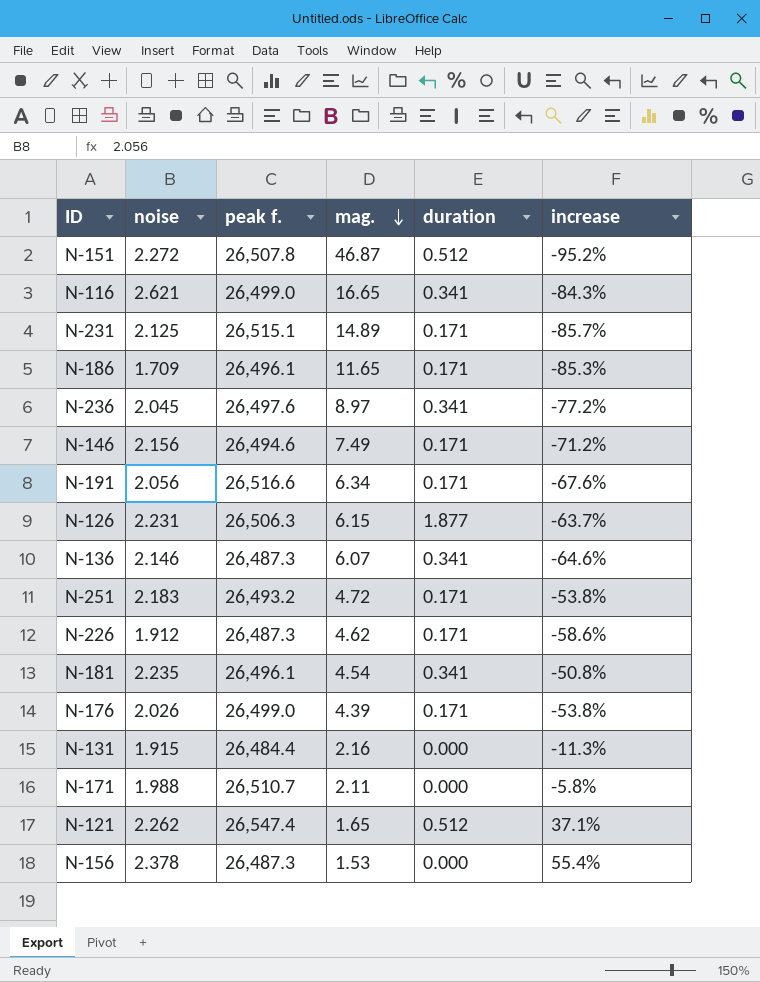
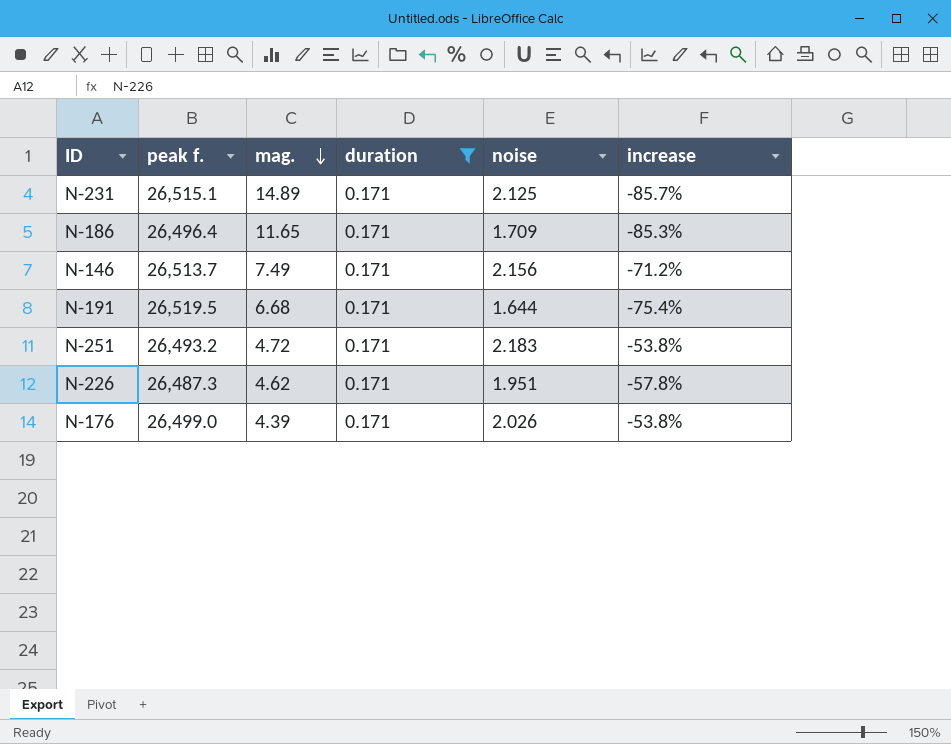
filter: none -> duration = 0.171
column noise | position: 2 -> 5
N-186 | peak f.: 26,496.1 -> 26,496.4
N-146 | peak f.: 26,494.6 -> 26,513.7
N-191 | peak f.: 26,516.6 -> 26,519.5
N-191 | mag.: 6.34 -> 6.68
N-191 | noise: 2.056 -> 1.644
N-191 | increase: -67.6% -> -75.4%
N-226 | noise: 1.912 -> 1.951
N-226 | increase: -58.6% -> -57.8%

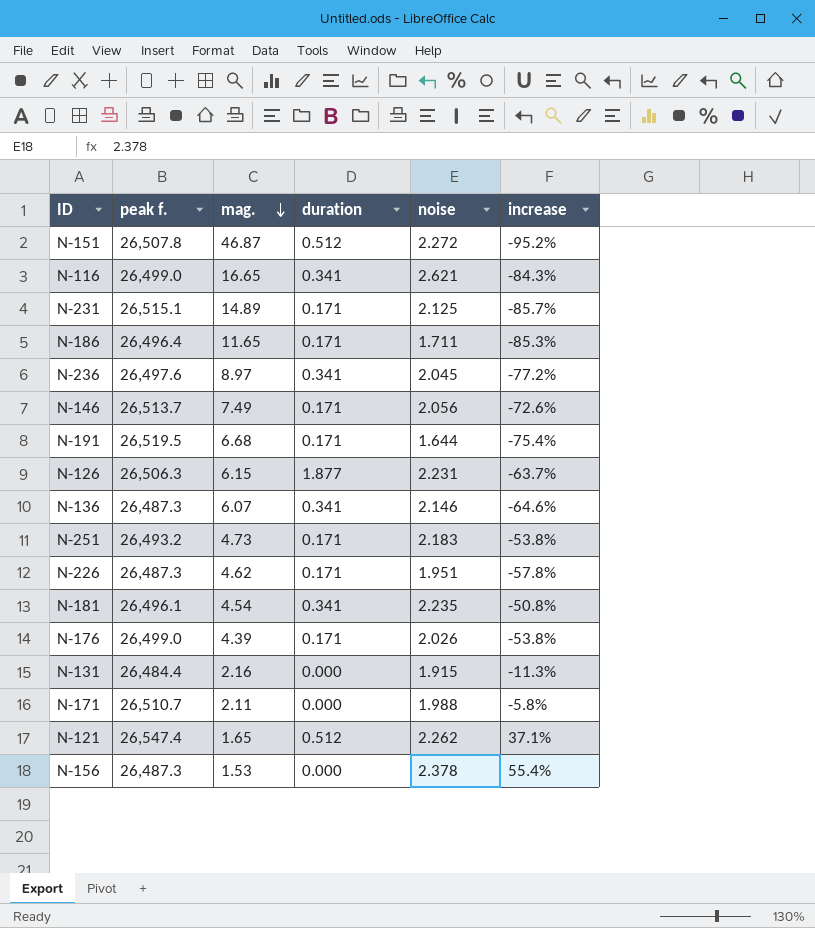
filter: duration = 0.171 -> none
N-186 | noise: 1.709 -> 1.711
N-146 | noise: 2.156 -> 2.056
N-146 | increase: -71.2% -> -72.6%
N-251 | mag.: 4.72 -> 4.73

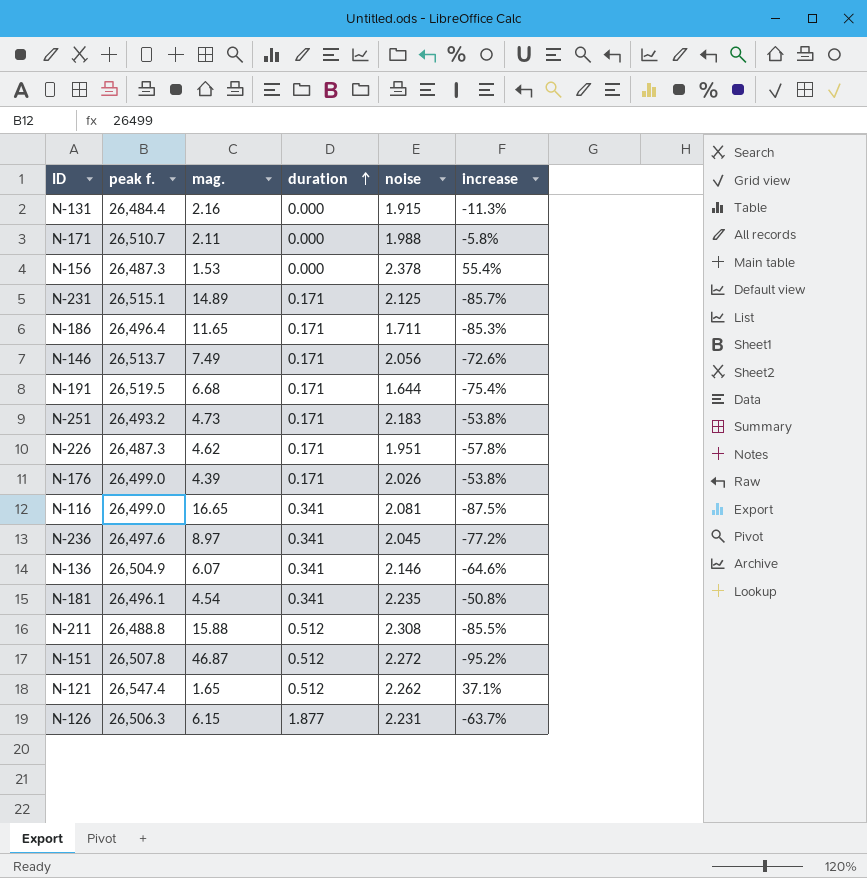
row order: mag. descending -> duration ascending
N-116 | noise: 2.621 -> 2.081
N-116 | increase: -84.3% -> -87.5%
N-136 | peak f.: 26,487.3 -> 26,504.9
row N-211: none -> 26,488.8 | 15.88 | 0.512 | 2.308 | -85.5%

